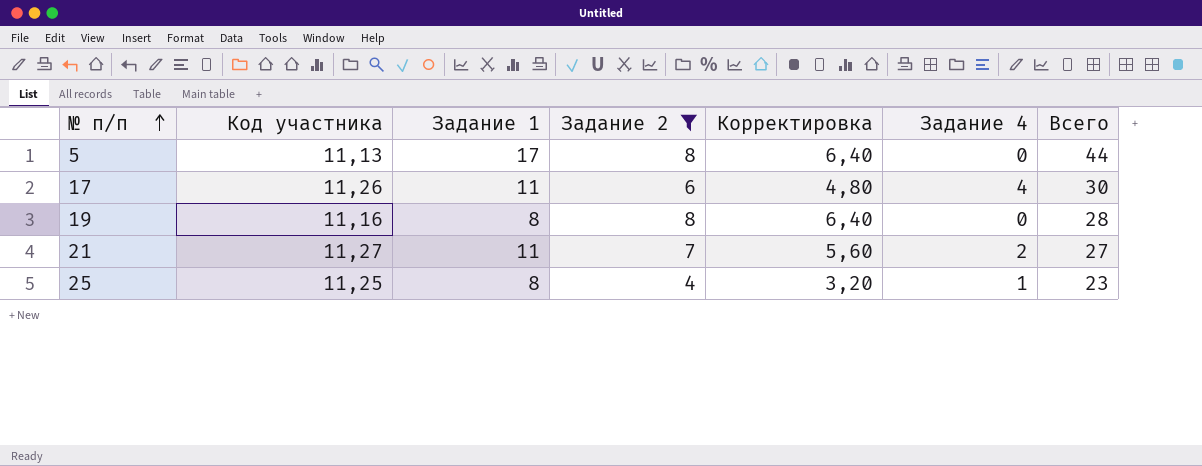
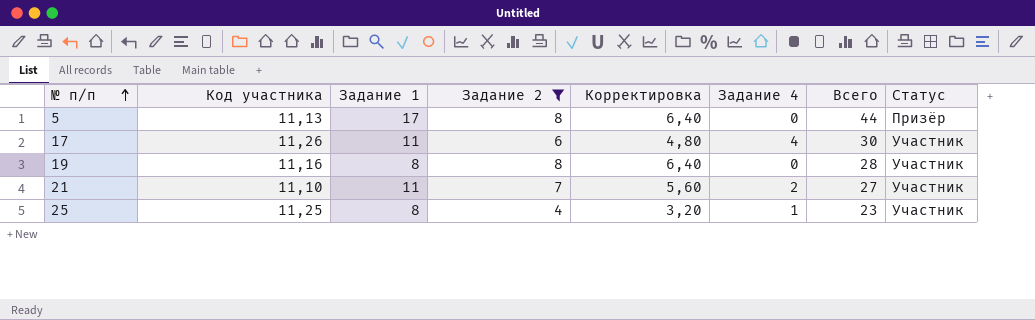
column Статус | position: none -> 8
21 | Код участника: 11,27 -> 11,10

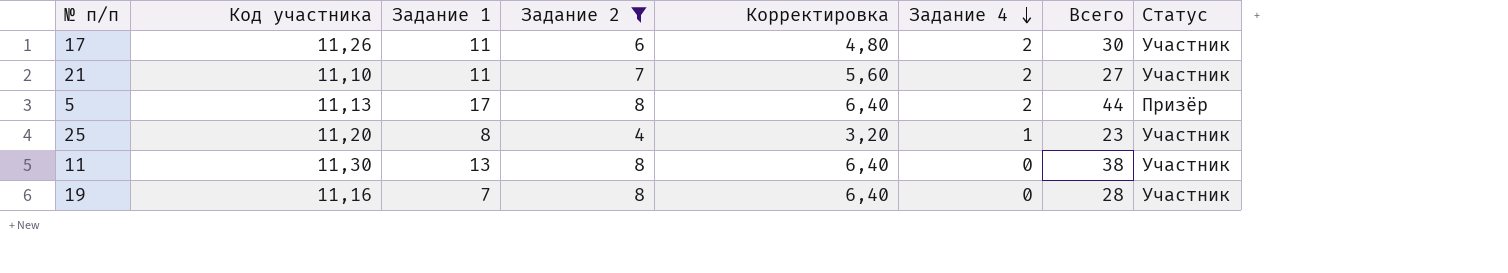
row order: № п/п ascending -> Задание 4 descending
17 | Задание 4: 4 -> 2
5 | Задание 4: 0 -> 2
25 | Код участника: 11,25 -> 11,20
row 11: none -> 11,30 | 13 | 8 | 6,40 | 0 | 38 | Участник
19 | Задание 1: 8 -> 7

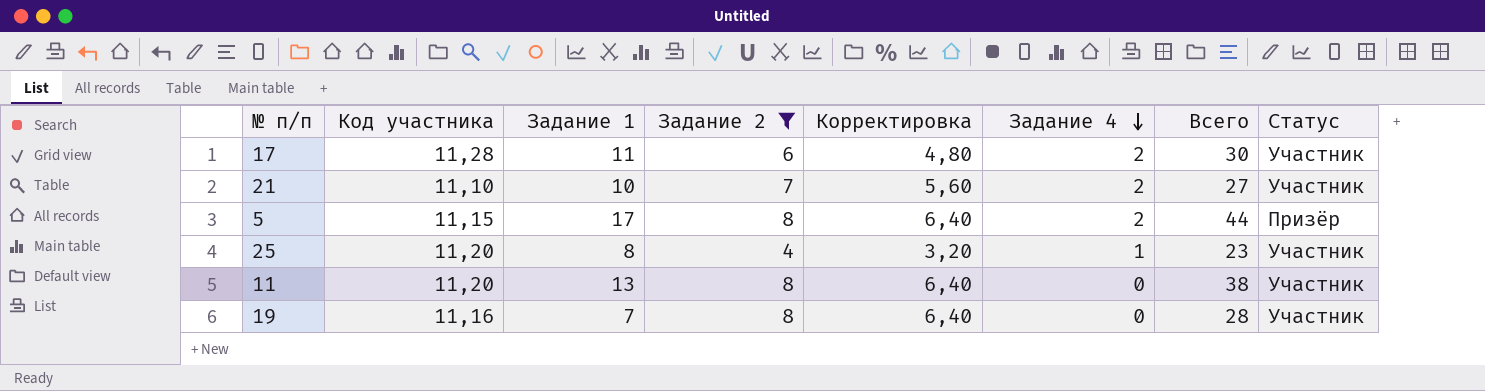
17 | Код участника: 11,26 -> 11,28
21 | Задание 1: 11 -> 10
5 | Код участника: 11,13 -> 11,15
11 | Код участника: 11,30 -> 11,20

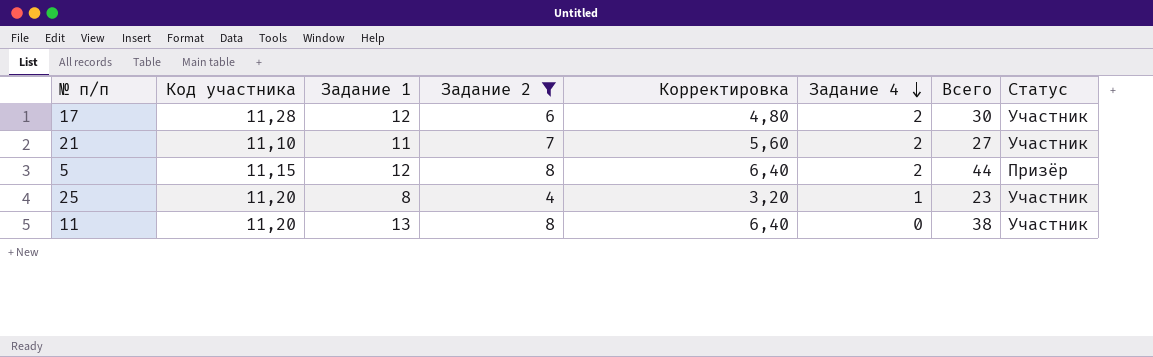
row 19: 11,16 | 7 | 8 | 6,40 | 0 | 28 | Участник -> none
17 | Задание 1: 11 -> 12
21 | Задание 1: 10 -> 11
5 | Задание 1: 17 -> 12

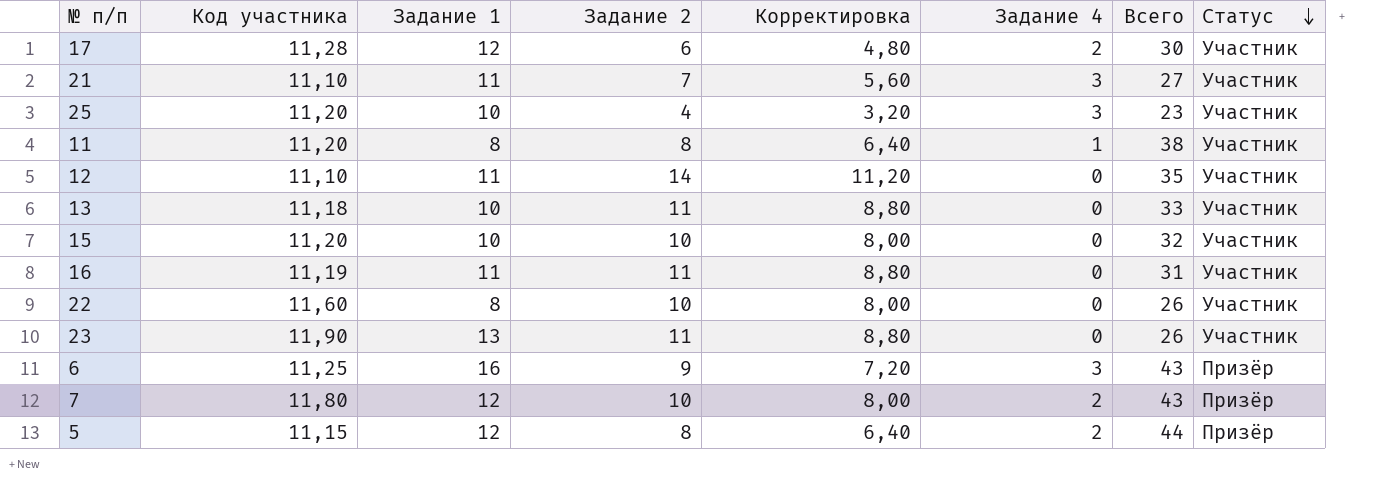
filter: Задание 2 <= 8 -> none
row order: Задание 4 descending -> Статус descending
21 | Задание 4: 2 -> 3
25 | Задание 1: 8 -> 10
25 | Задание 4: 1 -> 3
11 | Задание 1: 13 -> 8
11 | Задание 4: 0 -> 1

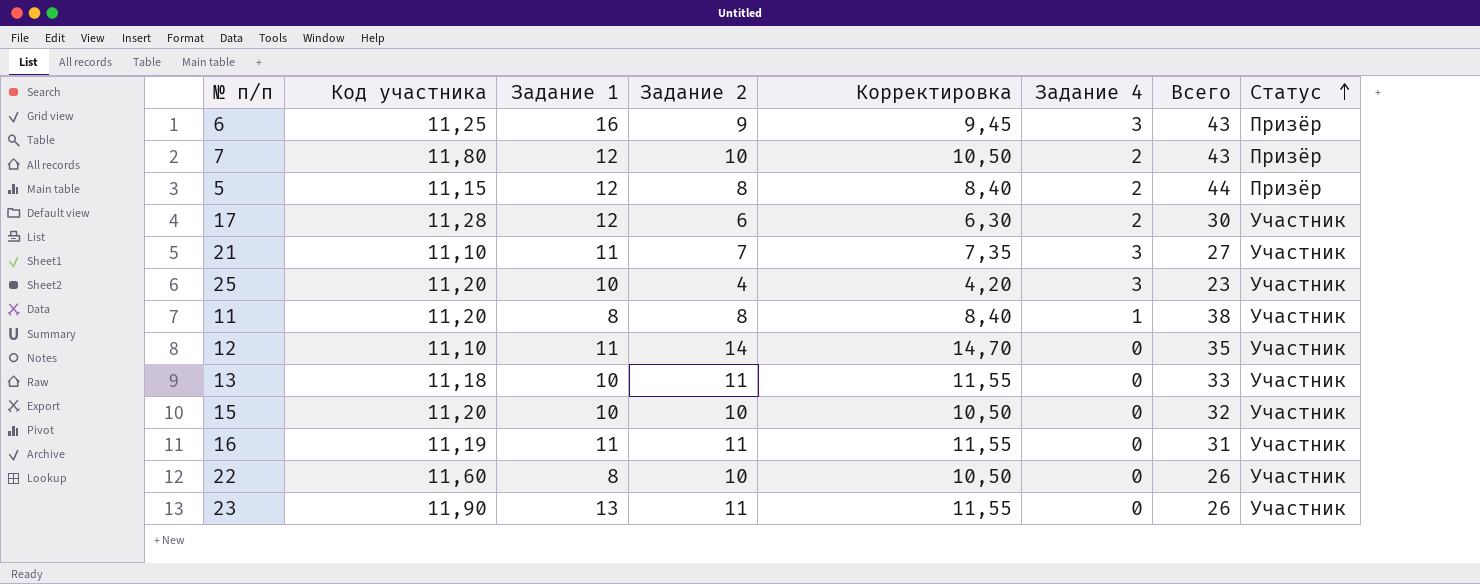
row order: Статус descending -> Статус ascending
column Корректировка | formula: [Задание 2] * 0,8 -> [Задание 2] * 1,05

